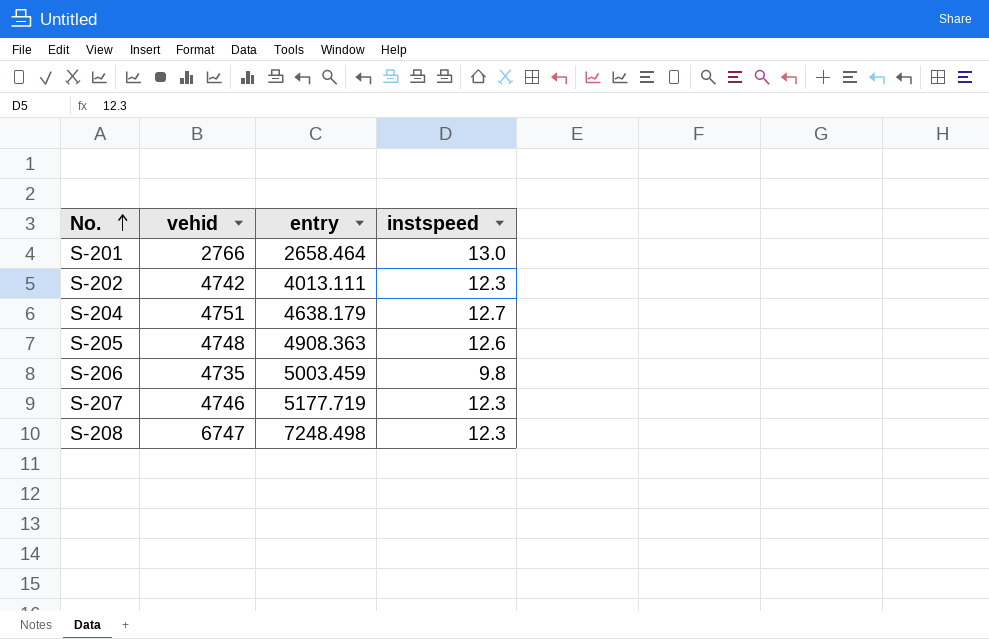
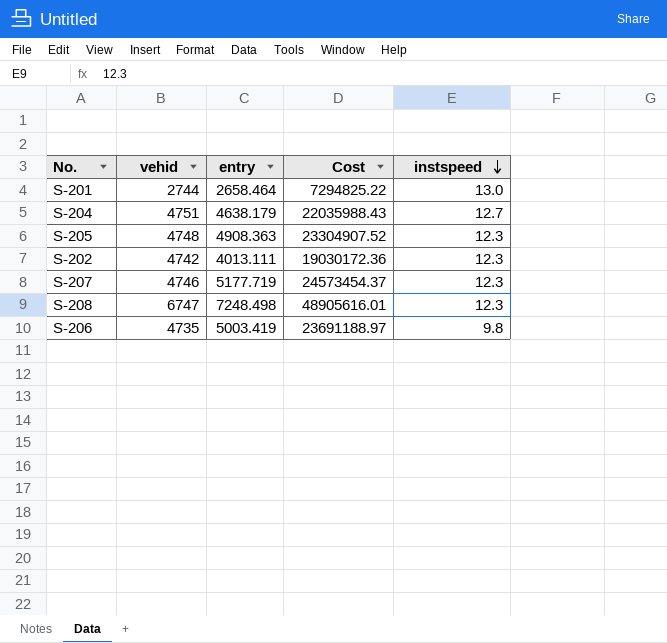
row order: No. ascending -> instspeed descending
column Cost | formula: none -> [vehid] * [entry]
S-201 | vehid: 2766 -> 2744
S-205 | instspeed: 12.6 -> 12.3
S-206 | entry: 5003.459 -> 5003.419

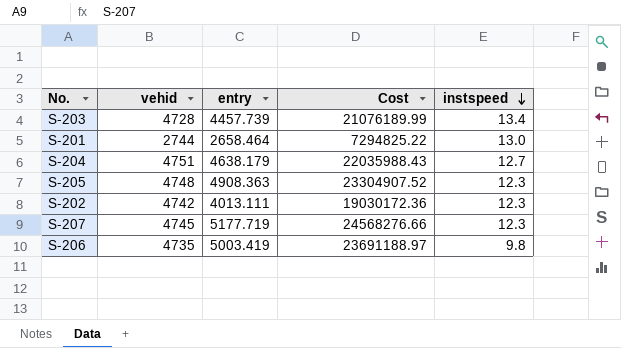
row S-208: 6747 | 7248.498 | 48905616.01 | 12.3 -> none
row S-203: none -> 4728 | 4457.739 | 21076189.99 | 13.4
S-207 | vehid: 4746 -> 4745
S-207 | Cost: 24573454.37 -> 24568276.66

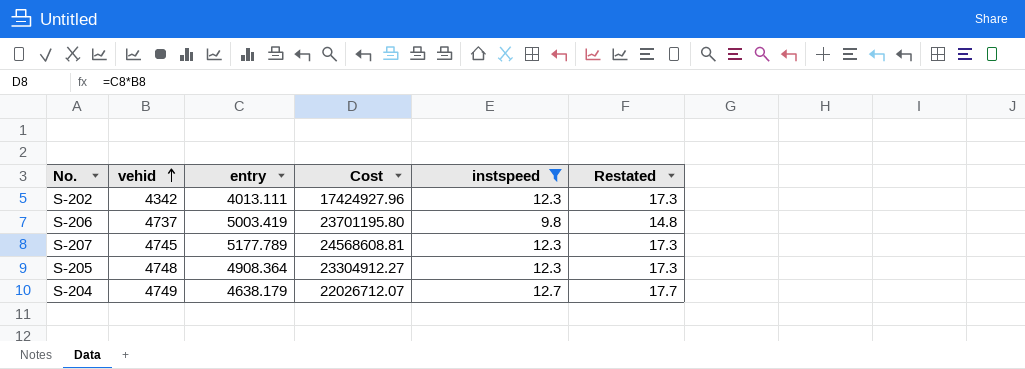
filter: none -> instspeed <= 12.7
row order: instspeed descending -> vehid ascending
column Restated | formula: none -> [instspeed] + 5
S-202 | vehid: 4742 -> 4342
S-202 | Cost: 19030172.36 -> 17424927.96
S-206 | vehid: 4735 -> 4737
S-206 | Cost: 23691188.97 -> 23701195.80
S-207 | entry: 5177.719 -> 5177.789
S-207 | Cost: 24568276.66 -> 24568608.81
S-205 | entry: 4908.363 -> 4908.364
S-205 | Cost: 23304907.52 -> 23304912.27
S-204 | vehid: 4751 -> 4749
S-204 | Cost: 22035988.43 -> 22026712.07

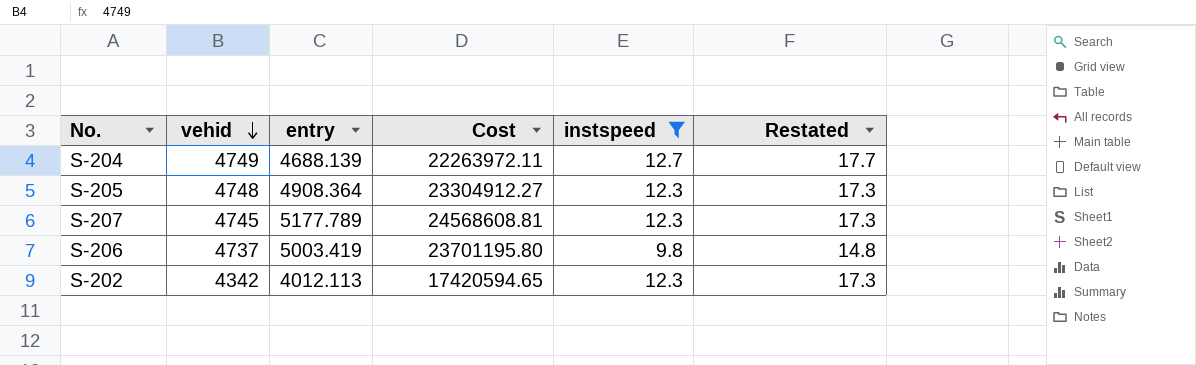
row order: vehid ascending -> vehid descending
S-204 | entry: 4638.179 -> 4688.139
S-204 | Cost: 22026712.07 -> 22263972.11
S-202 | entry: 4013.111 -> 4012.113
S-202 | Cost: 17424927.96 -> 17420594.65

